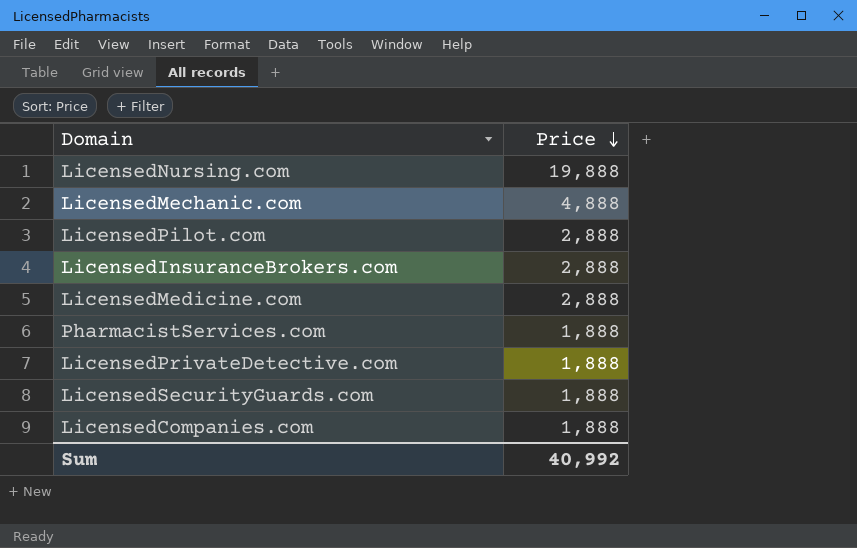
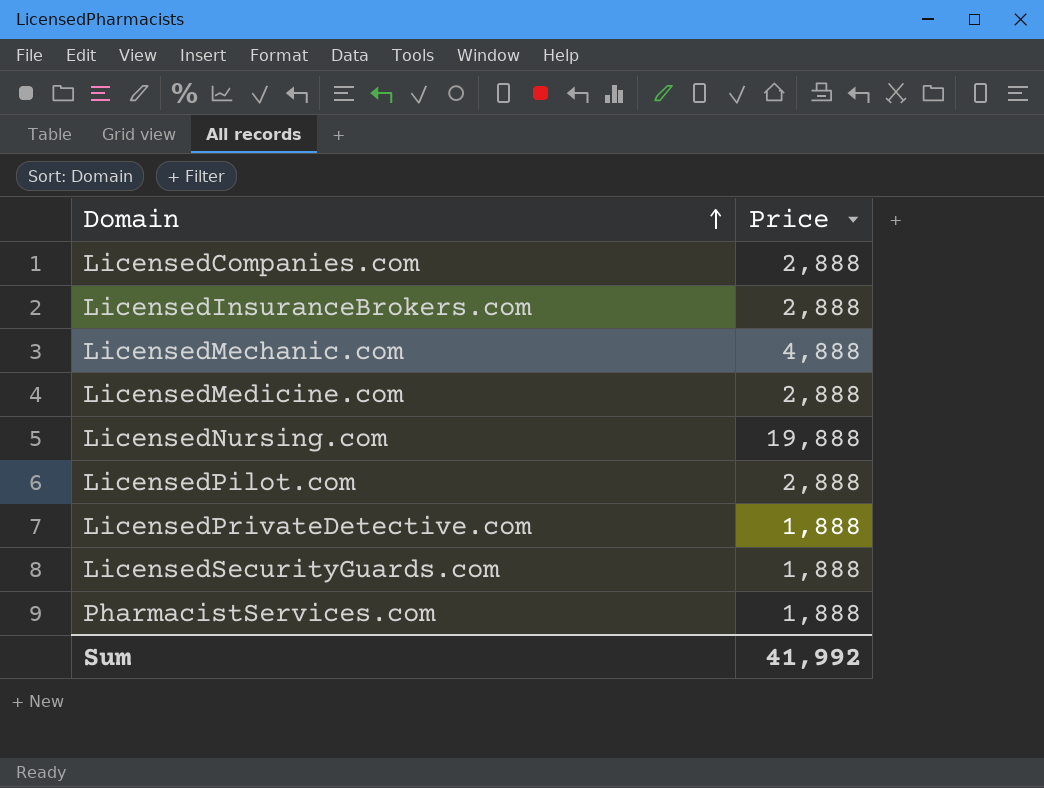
row order: Price descending -> Domain ascending
LicensedCompanies.com | Price: 1,888 -> 2,888
Sum | Price: 40,992 -> 41,992

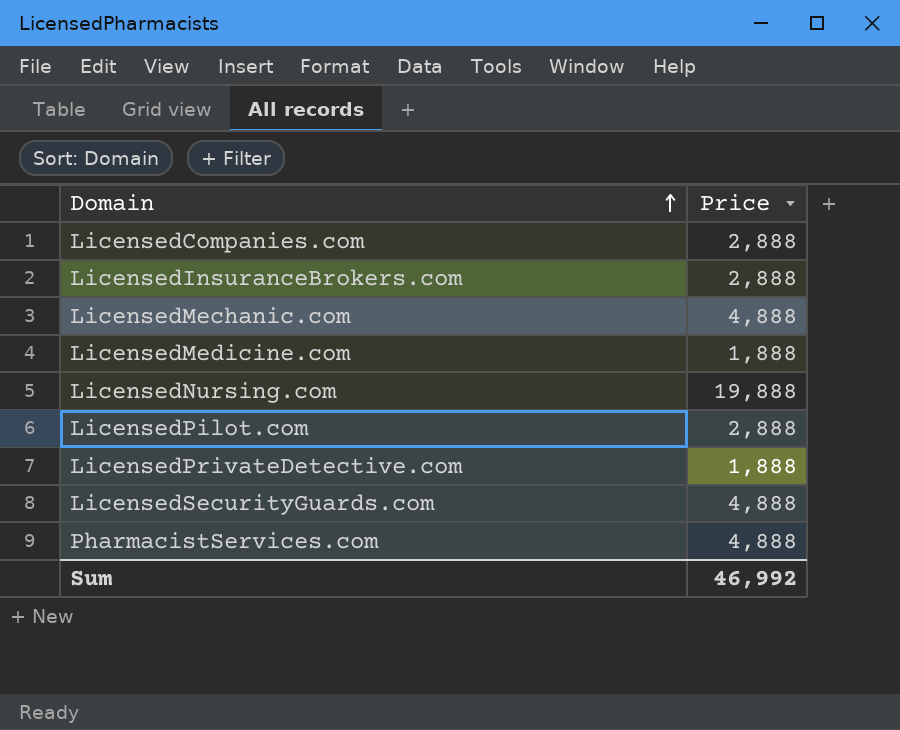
LicensedMedicine.com | Price: 2,888 -> 1,888
LicensedSecurityGuards.com | Price: 1,888 -> 4,888
PharmacistServices.com | Price: 1,888 -> 4,888
Sum | Price: 41,992 -> 46,992

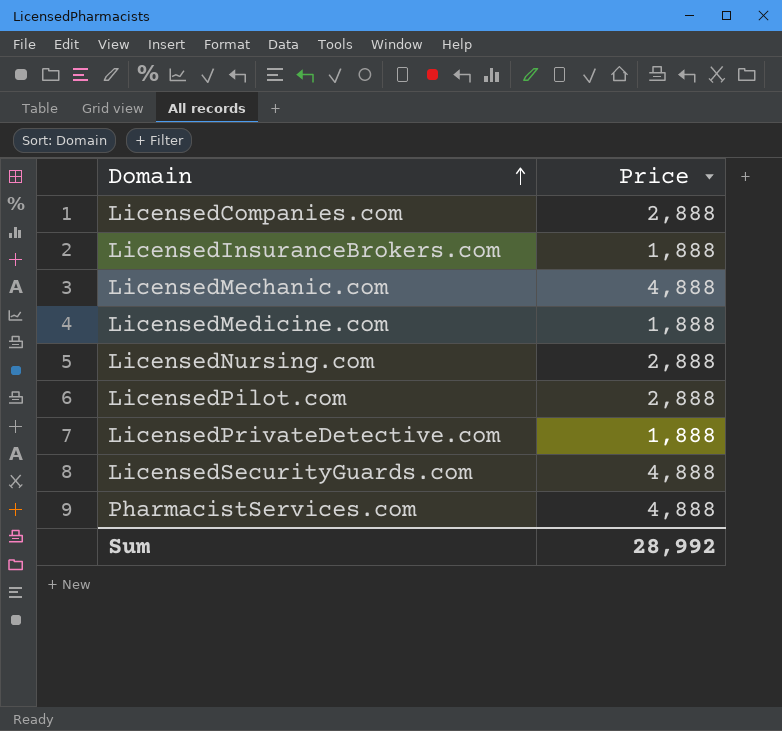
LicensedInsuranceBrokers.com | Price: 2,888 -> 1,888
LicensedNursing.com | Price: 19,888 -> 2,888
Sum | Price: 46,992 -> 28,992

